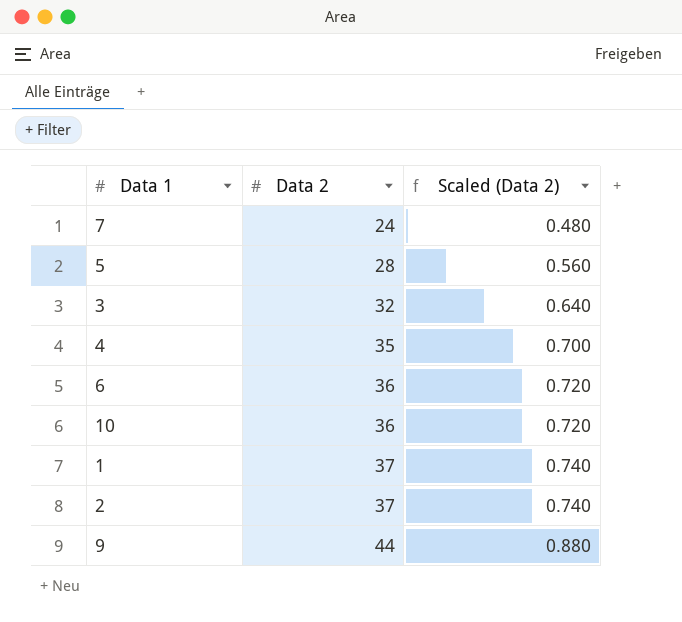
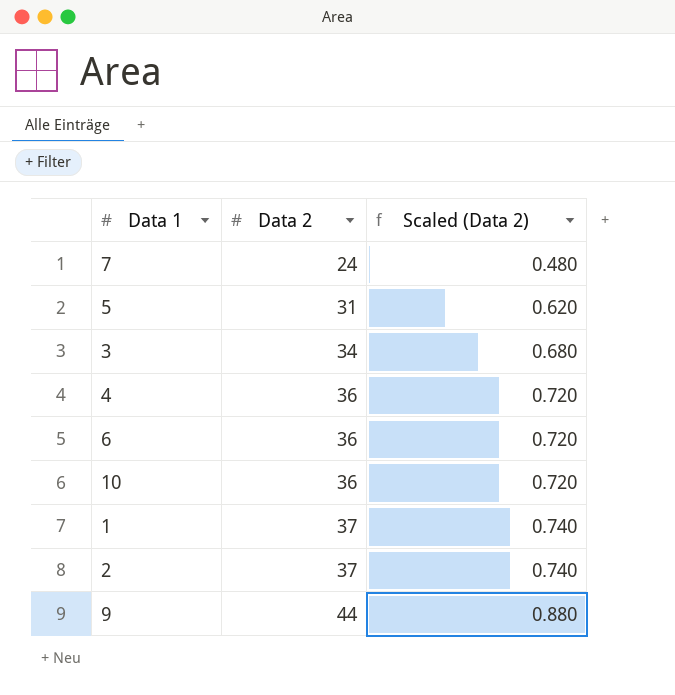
5 | Data 2: 28 -> 31
5 | Scaled (Data 2): 0.560 -> 0.620
3 | Data 2: 32 -> 34
3 | Scaled (Data 2): 0.640 -> 0.680
4 | Data 2: 35 -> 36
4 | Scaled (Data 2): 0.700 -> 0.720

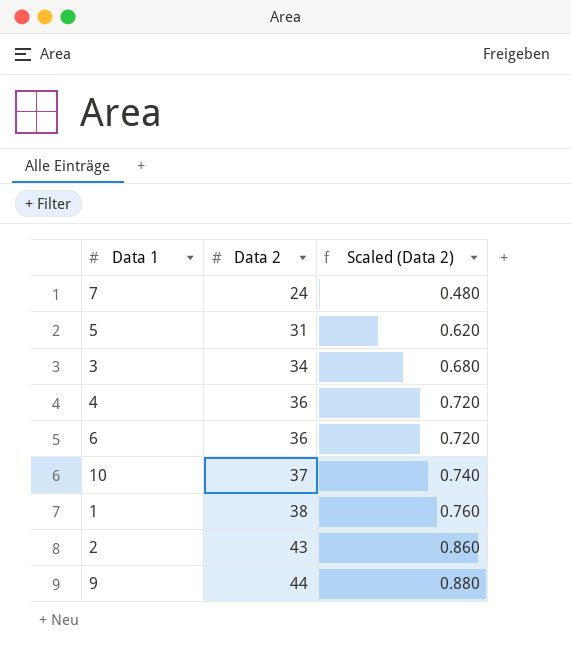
10 | Data 2: 36 -> 37
10 | Scaled (Data 2): 0.720 -> 0.740
1 | Data 2: 37 -> 38
1 | Scaled (Data 2): 0.740 -> 0.760
2 | Data 2: 37 -> 43
2 | Scaled (Data 2): 0.740 -> 0.860

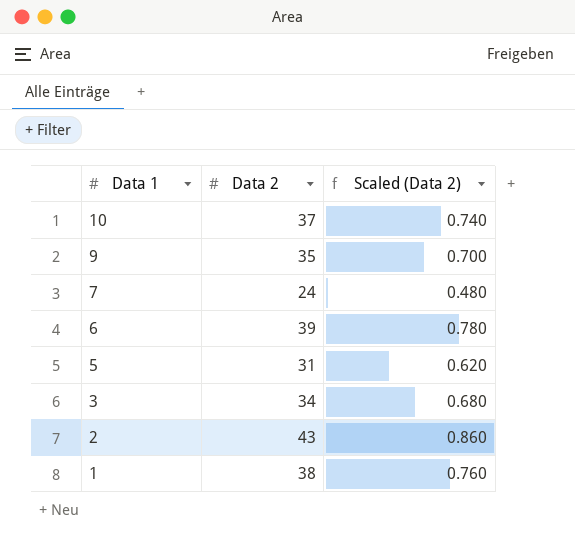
row order: Data 2 ascending -> Data 1 descending
row 4: 36 | 0.720 -> none
9 | Data 2: 44 -> 35
9 | Scaled (Data 2): 0.880 -> 0.700
6 | Data 2: 36 -> 39
6 | Scaled (Data 2): 0.720 -> 0.780

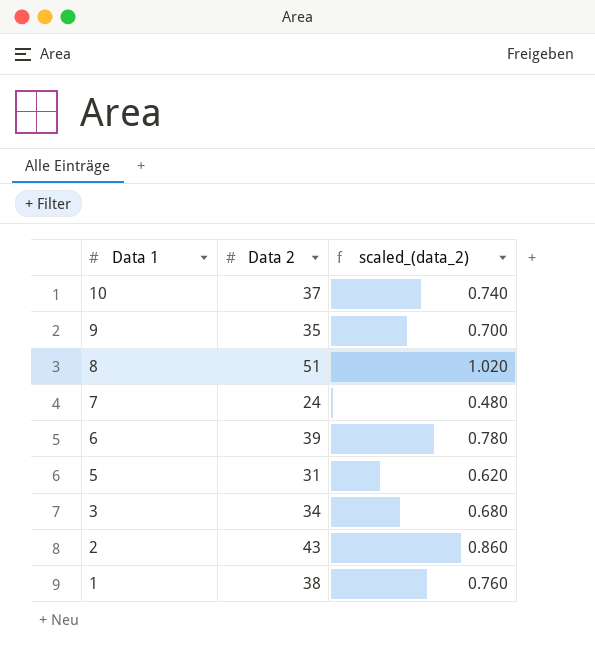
column name: Scaled (Data 2) -> scaled_(data_2)
row 8: none -> 51 | 1.020

